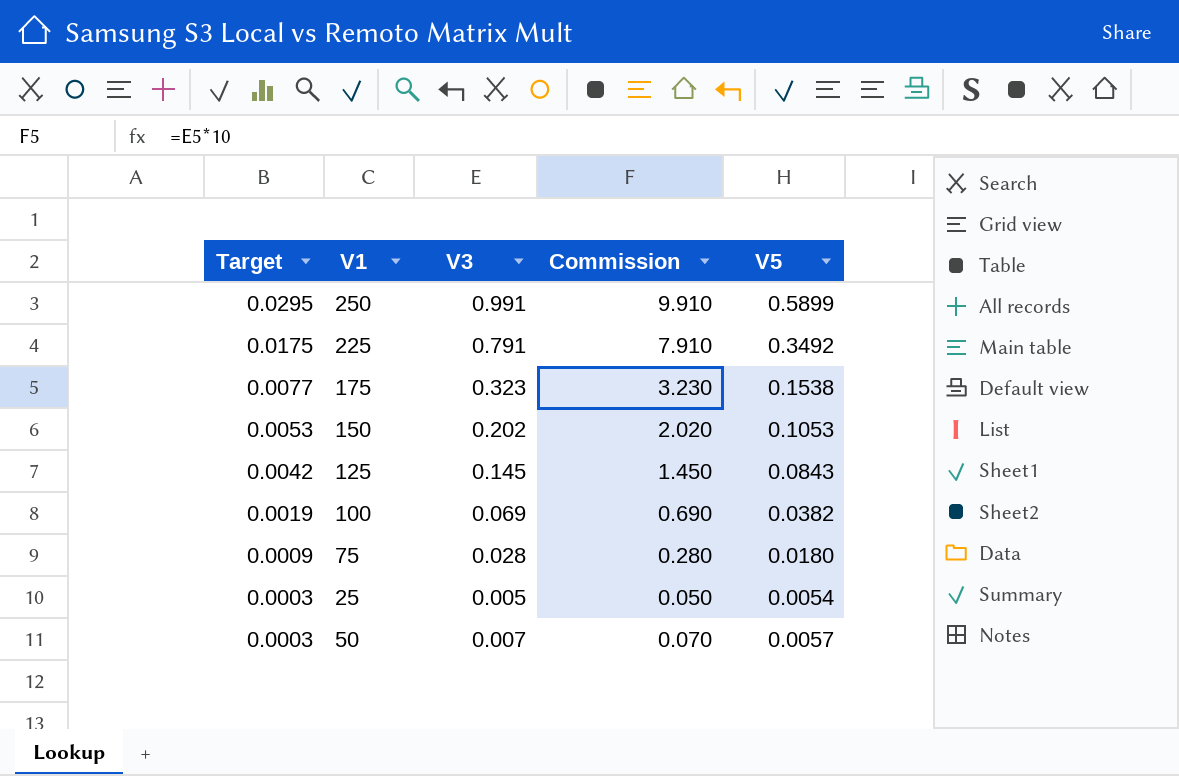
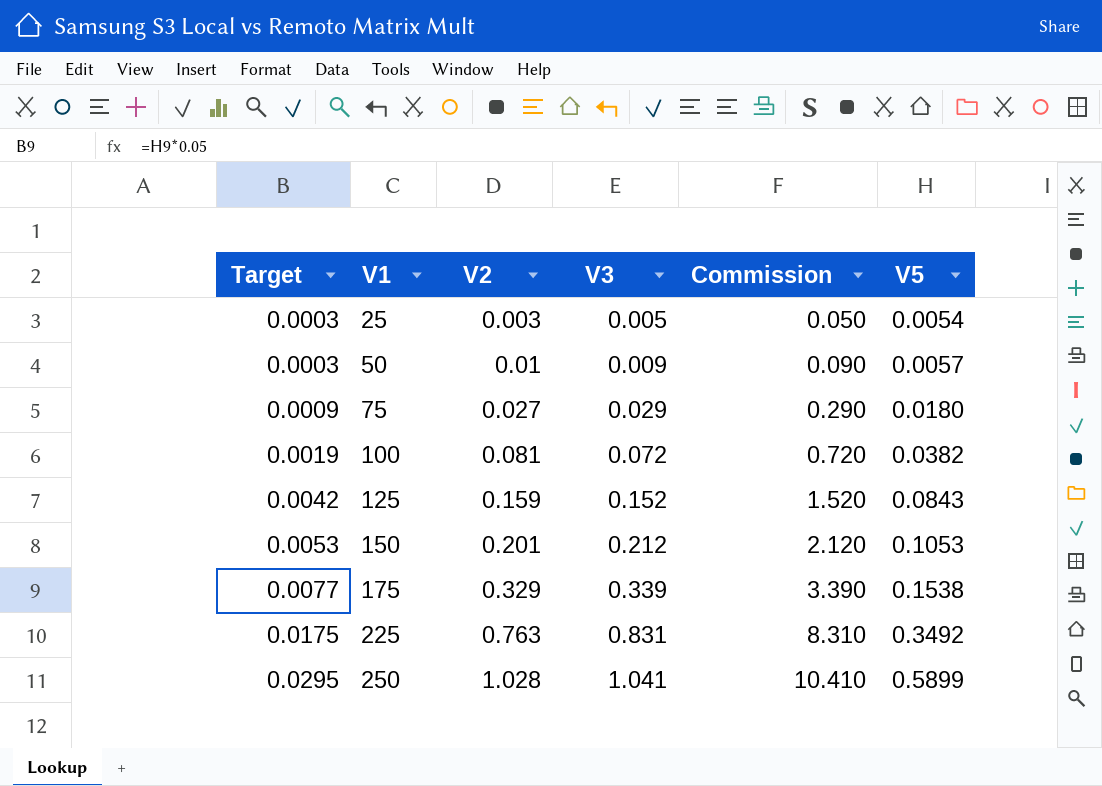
row order: Target descending -> Target ascending
column V2 | position: none -> 3
50 | V3: 0.007 -> 0.009
50 | Commission: 0.070 -> 0.090
75 | V3: 0.028 -> 0.029
75 | Commission: 0.280 -> 0.290
100 | V3: 0.069 -> 0.072
100 | Commission: 0.690 -> 0.720
125 | V3: 0.145 -> 0.152
125 | Commission: 1.450 -> 1.520
150 | V3: 0.202 -> 0.212
150 | Commission: 2.020 -> 2.120
175 | V3: 0.323 -> 0.339
175 | Commission: 3.230 -> 3.390
225 | V3: 0.791 -> 0.831
225 | Commission: 7.910 -> 8.310
250 | V3: 0.991 -> 1.041
250 | Commission: 9.910 -> 10.410

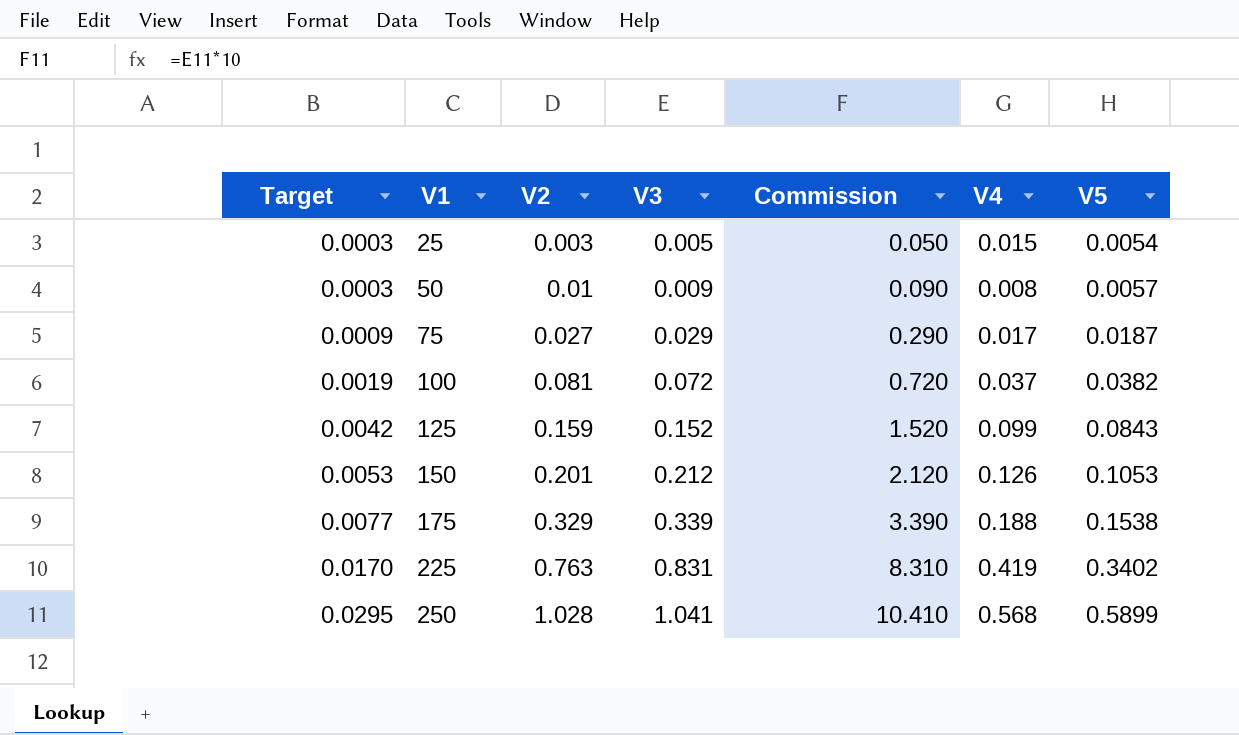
column V4 | position: none -> 6
75 | V5: 0.0180 -> 0.0187
225 | Target: 0.0175 -> 0.0170
225 | V5: 0.3492 -> 0.3402

